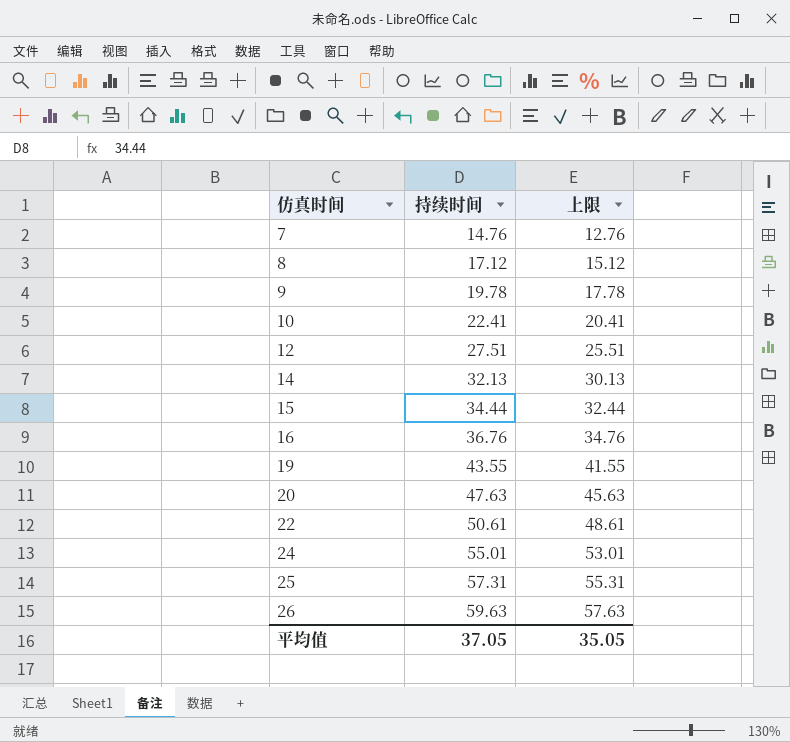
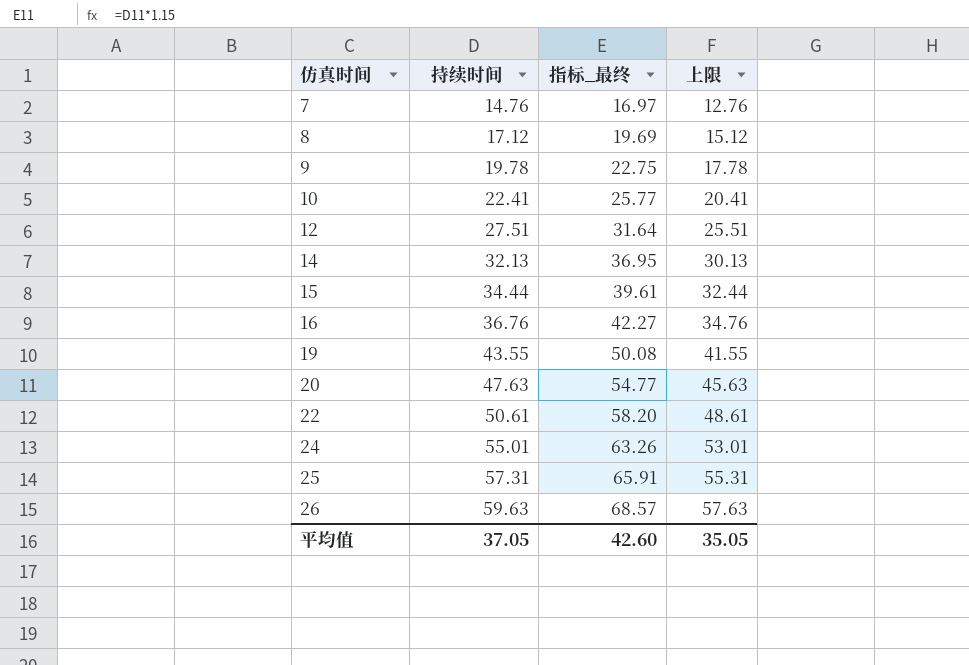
column 指标_最终 | formula: none -> [持续时间] * 1.15

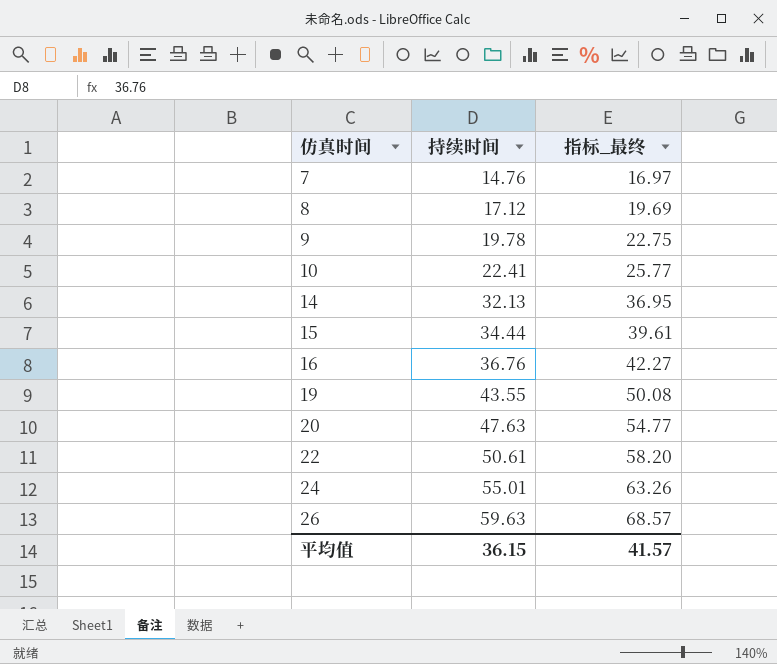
column 上限 | formula: [持续时间] - 2 -> none
row 12: 27.51 | 31.64 | 25.51 -> none
row 25: 57.31 | 65.91 | 55.31 -> none
平均值 | 持续时间: 37.05 -> 36.15
平均值 | 指标_最终: 42.60 -> 41.57

